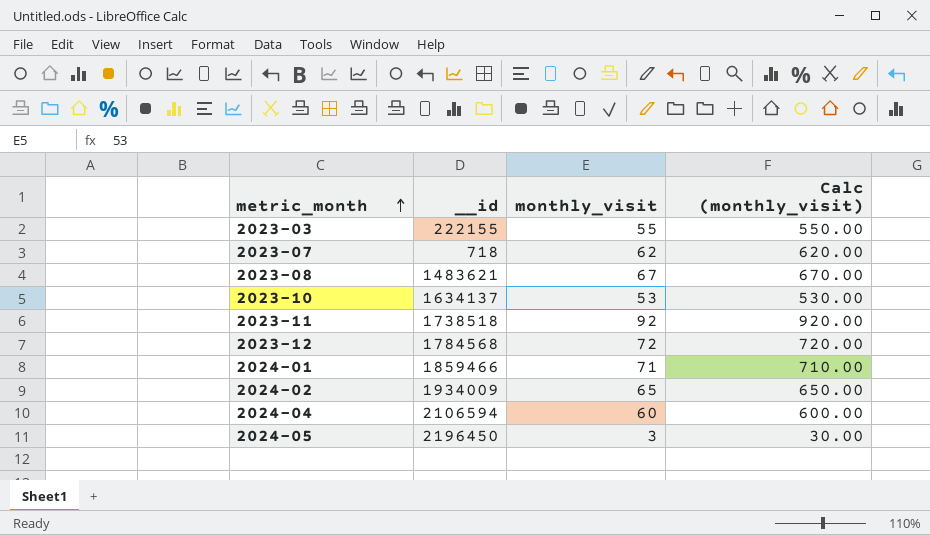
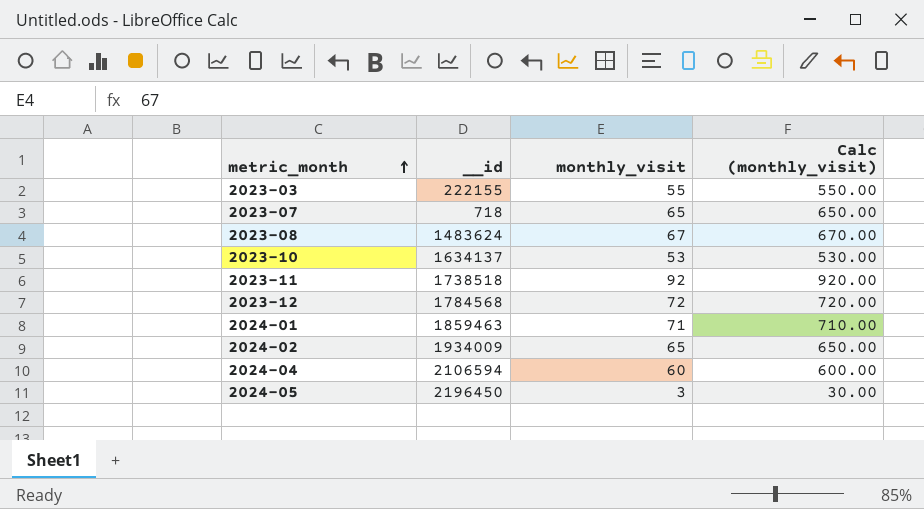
2023-07 | monthly_visit: 62 -> 65
2023-07 | Calc (monthly_visit): 620.00 -> 650.00
2023-08 | __id: 1483621 -> 1483624
2024-01 | __id: 1859466 -> 1859463

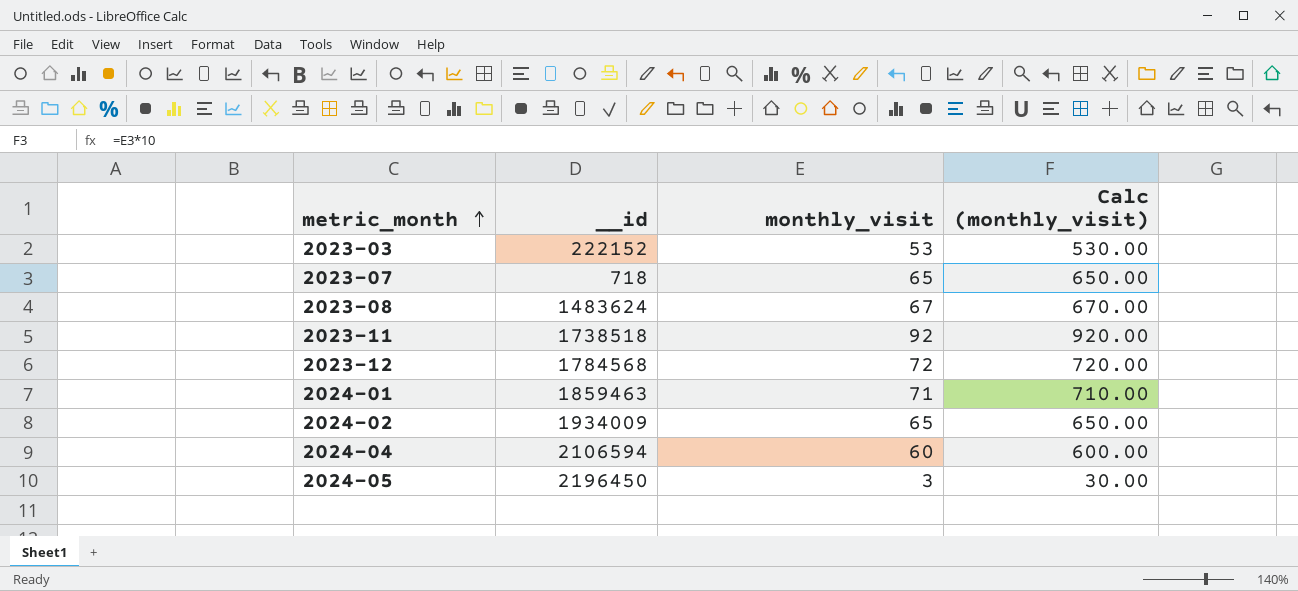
row 2023-10: 1634137 | 53 | 530.00 -> none
2023-03 | __id: 222155 -> 222152
2023-03 | monthly_visit: 55 -> 53
2023-03 | Calc (monthly_visit): 550.00 -> 530.00

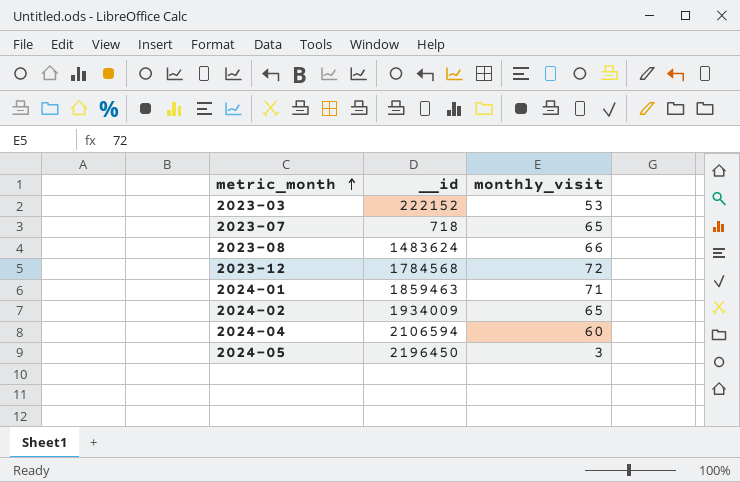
column Calc (monthly_visit) | formula: [monthly_visit] * 10 -> none
row 2023-11: 1738518 | 92 | 920.00 -> none
2023-08 | monthly_visit: 67 -> 66

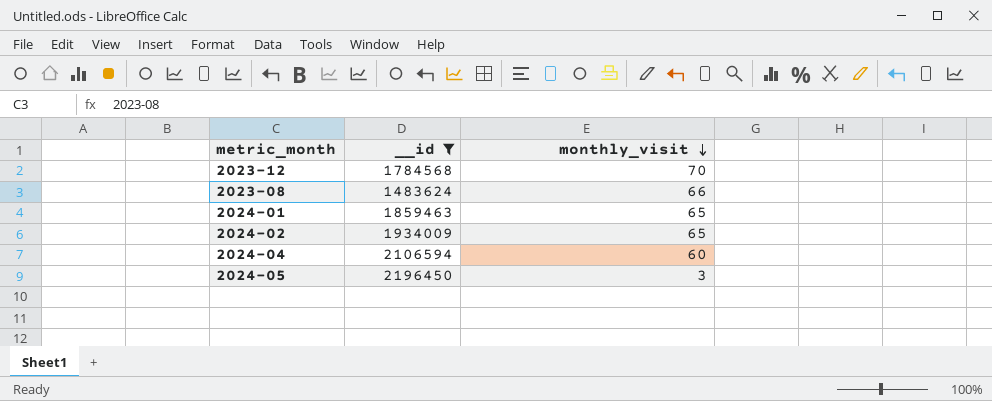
filter: none -> __id >= 1483624
row order: metric_month ascending -> monthly_visit descending
2023-12 | monthly_visit: 72 -> 70
2024-01 | monthly_visit: 71 -> 65

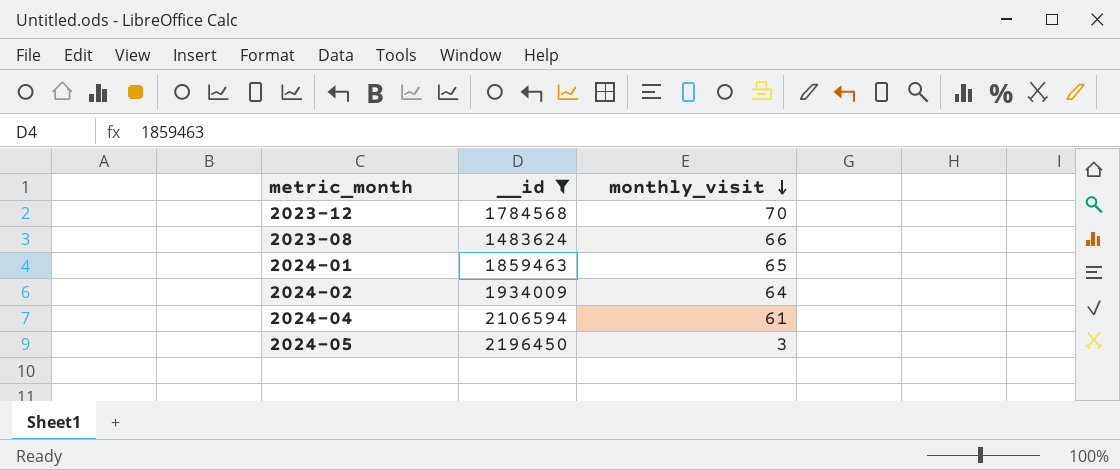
2024-02 | monthly_visit: 65 -> 64
2024-04 | monthly_visit: 60 -> 61

